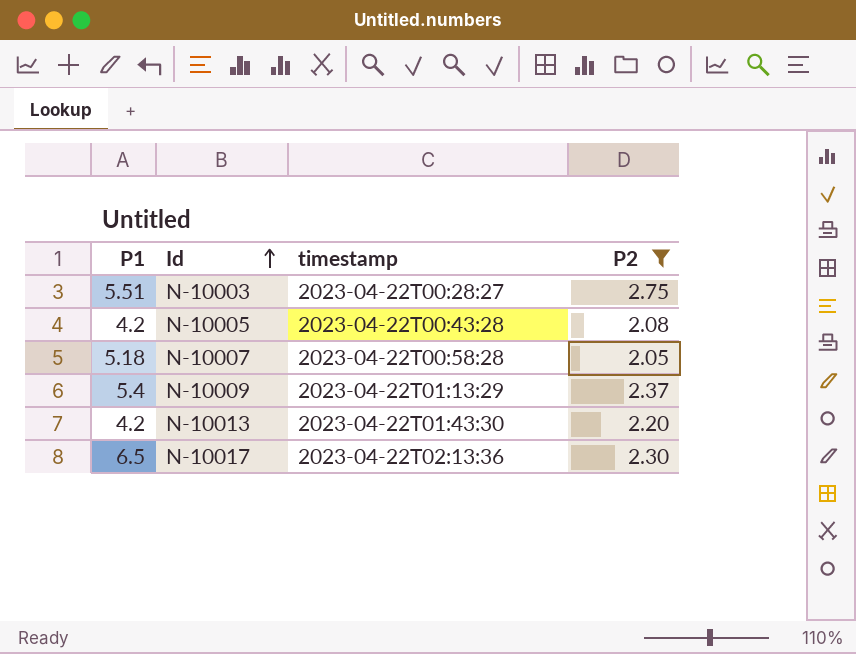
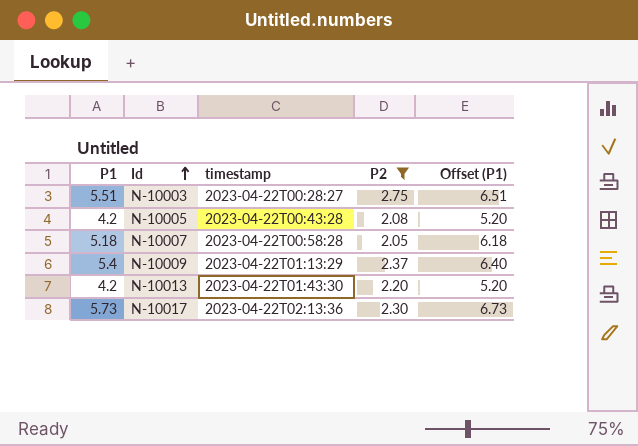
column Offset (P1) | formula: none -> [P1] + 1
N-10017 | P1: 6.5 -> 5.73

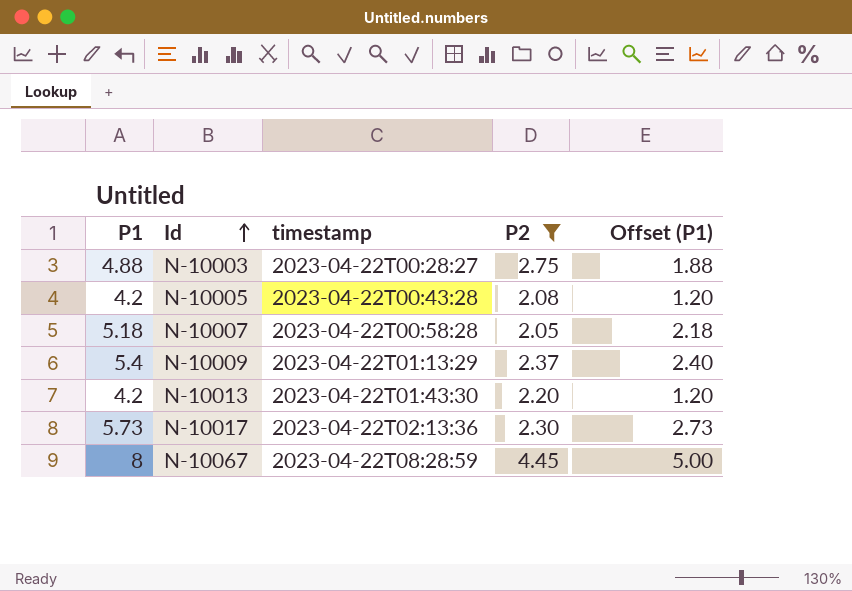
column Offset (P1) | formula: [P1] + 1 -> [P1] - 3
N-10003 | P1: 5.51 -> 4.88
row N-10067: none -> 8 | 2023-04-22T08:28:59 | 4.45 | 5.00

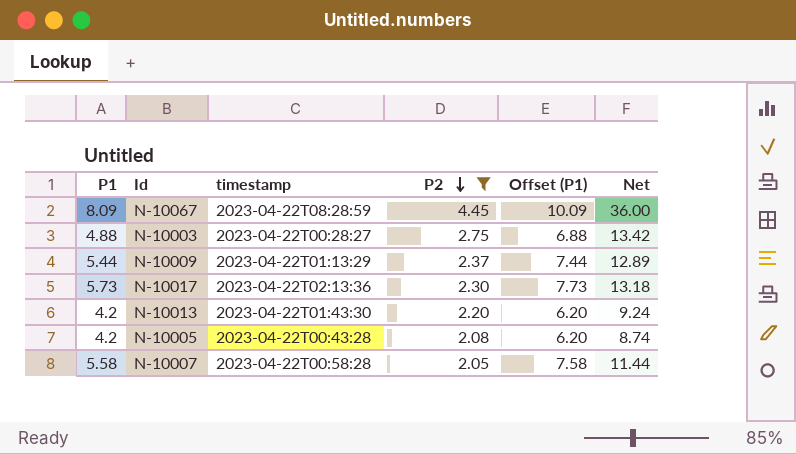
row order: Id ascending -> P2 descending
column Offset (P1) | formula: [P1] - 3 -> [P1] + 2
column Net | formula: none -> [P1] * [P2]
N-10067 | P1: 8 -> 8.09
N-10009 | P1: 5.4 -> 5.44
N-10007 | P1: 5.18 -> 5.58

